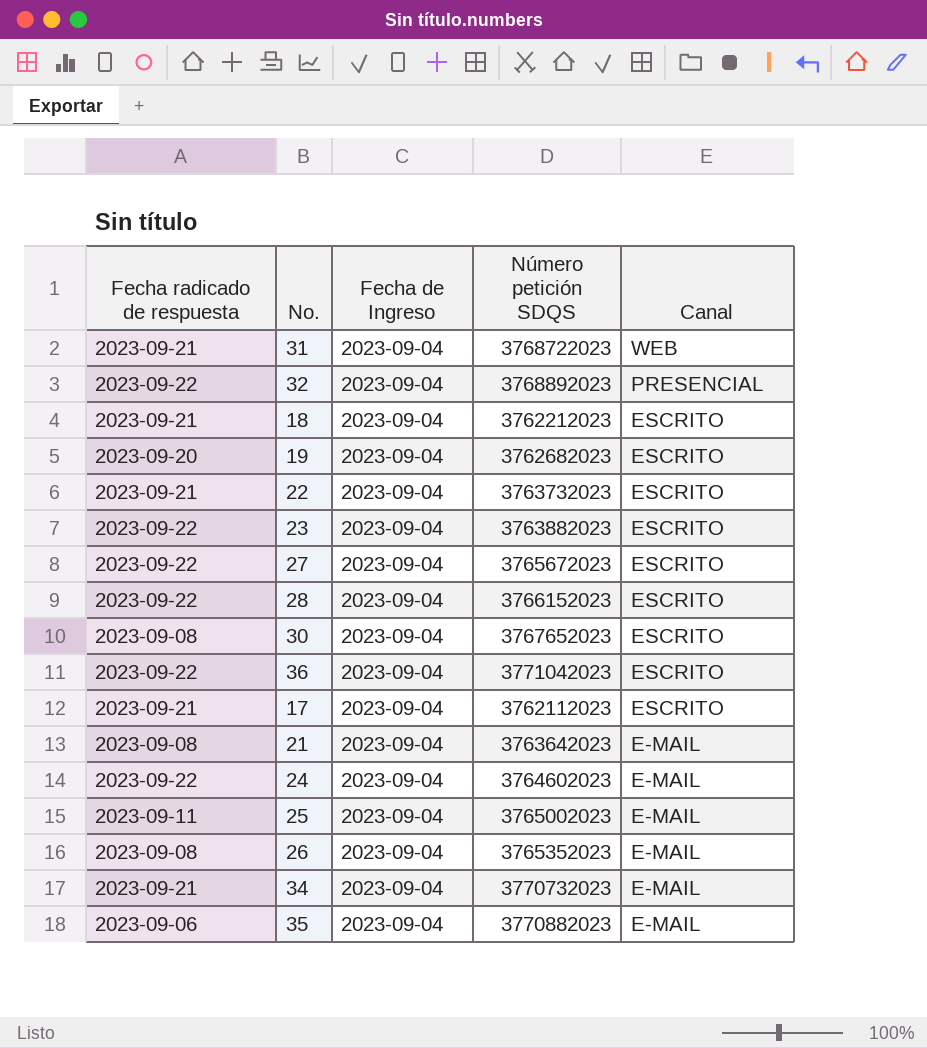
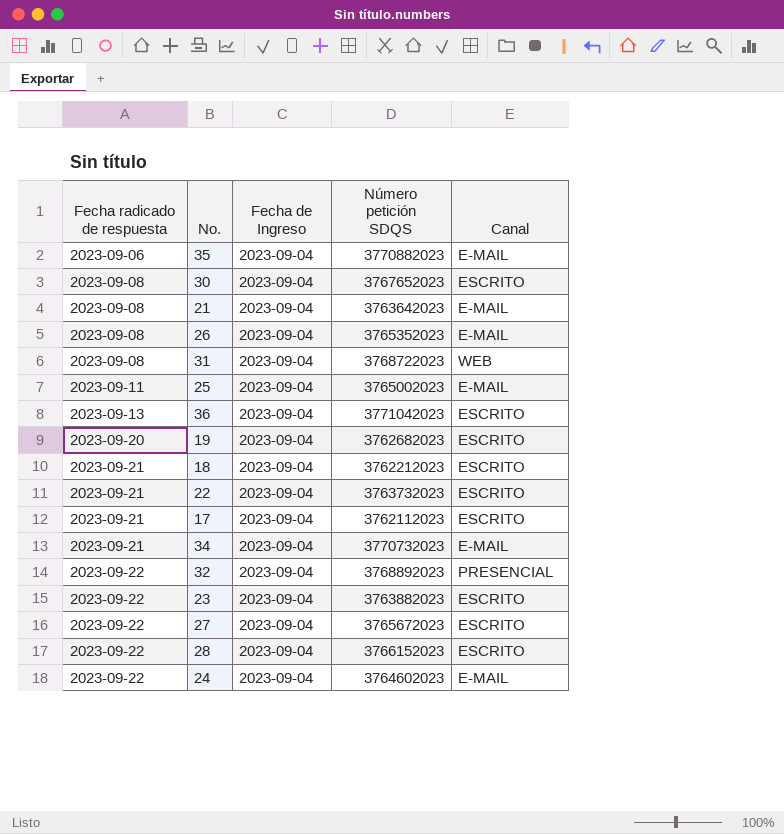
row order: Canal descending -> Fecha radicado de respuesta ascending
31 | Fecha radicado de respuesta: 2023-09-21 -> 2023-09-08
36 | Fecha radicado de respuesta: 2023-09-22 -> 2023-09-13

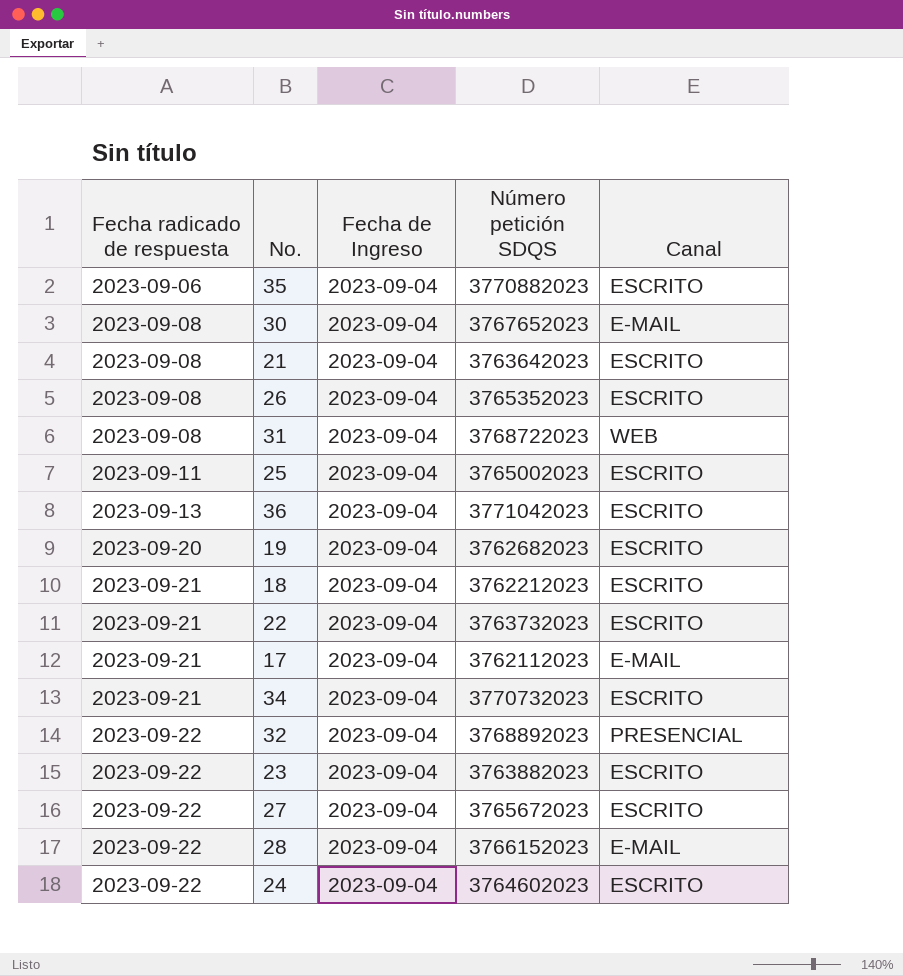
35 | Canal: E-MAIL -> ESCRITO
30 | Canal: ESCRITO -> E-MAIL
21 | Canal: E-MAIL -> ESCRITO
26 | Canal: E-MAIL -> ESCRITO
25 | Canal: E-MAIL -> ESCRITO
17 | Canal: ESCRITO -> E-MAIL
34 | Canal: E-MAIL -> ESCRITO
28 | Canal: ESCRITO -> E-MAIL
24 | Canal: E-MAIL -> ESCRITO

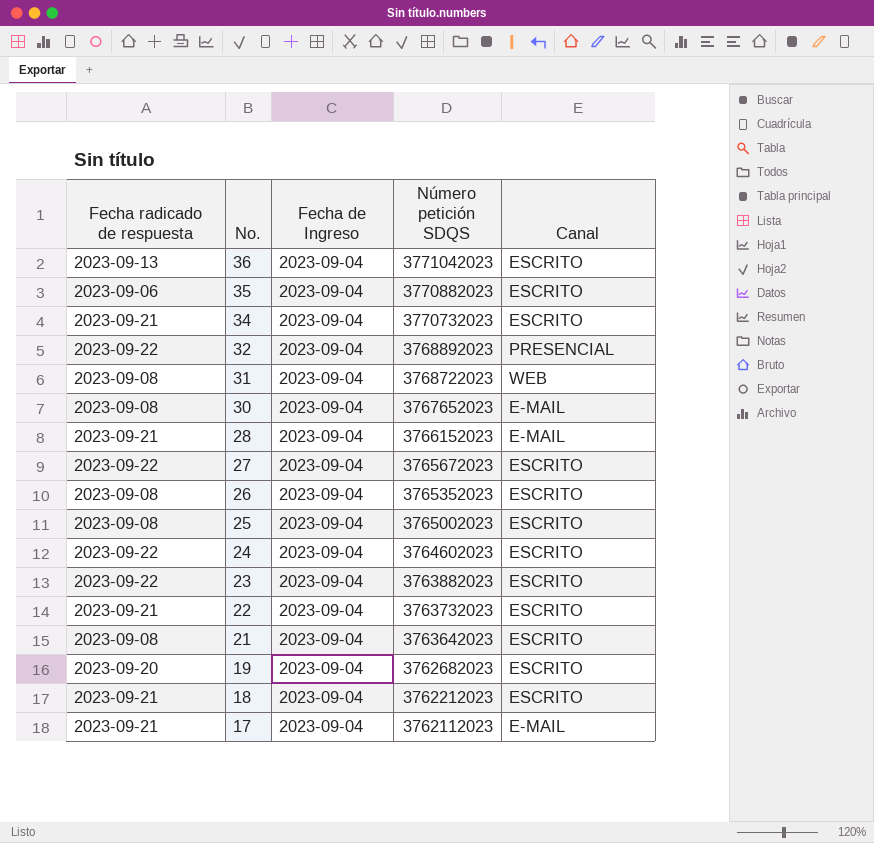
row order: Fecha radicado de respuesta ascending -> No. descending
28 | Fecha radicado de respuesta: 2023-09-22 -> 2023-09-21
25 | Fecha radicado de respuesta: 2023-09-11 -> 2023-09-08

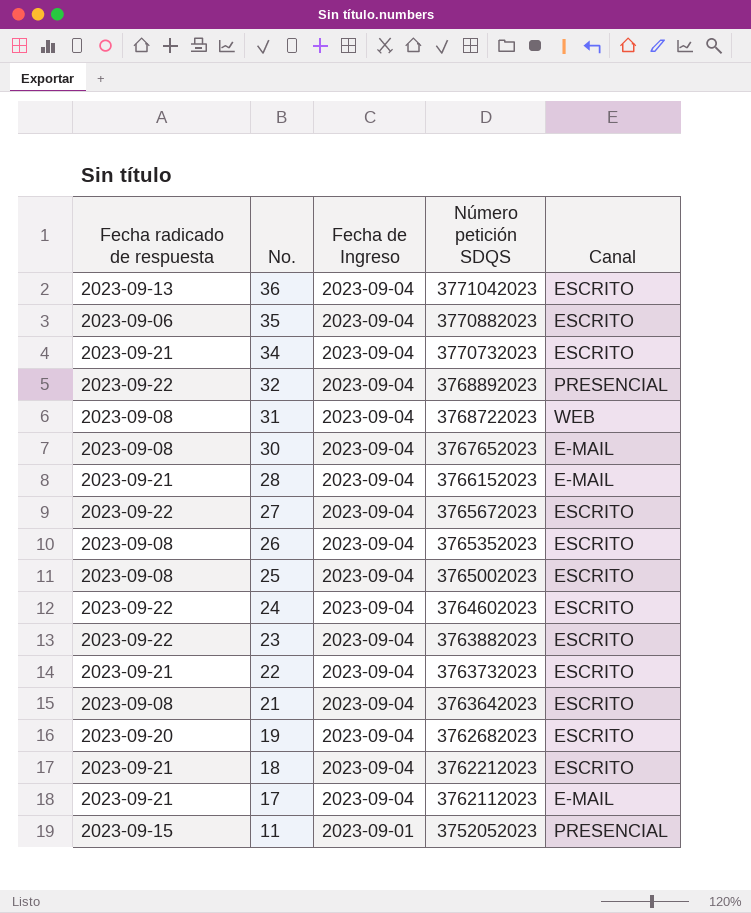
row 11: none -> 2023-09-15 | 2023-09-01 | 3752052023 | PRESENCIAL

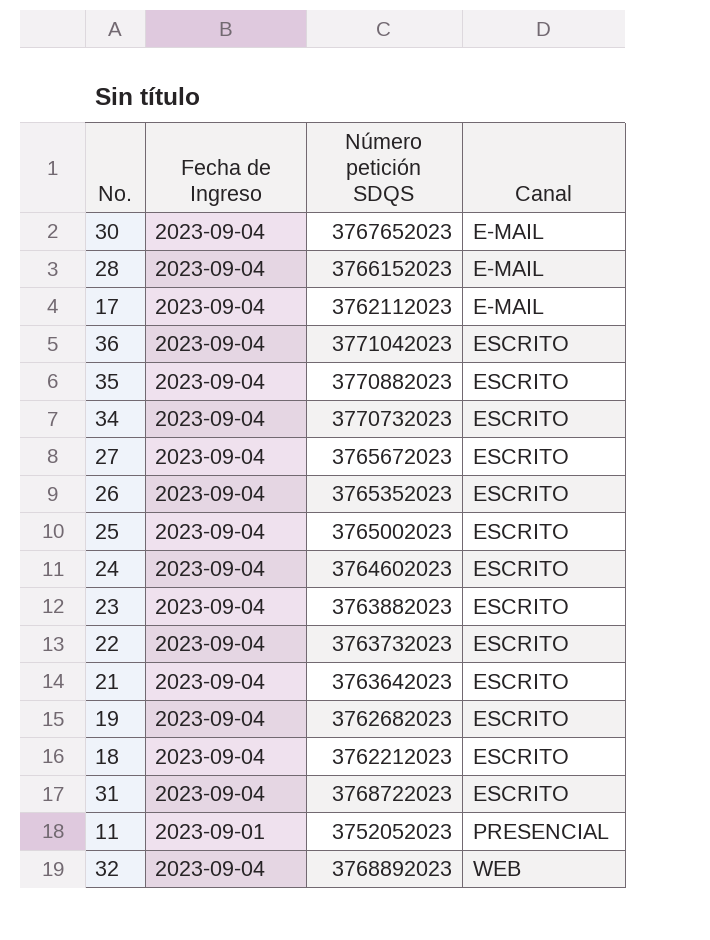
row order: No. descending -> Canal ascending
column Fecha radicado de respuesta | position: 1 -> none
31 | Canal: WEB -> ESCRITO
32 | Canal: PRESENCIAL -> WEB

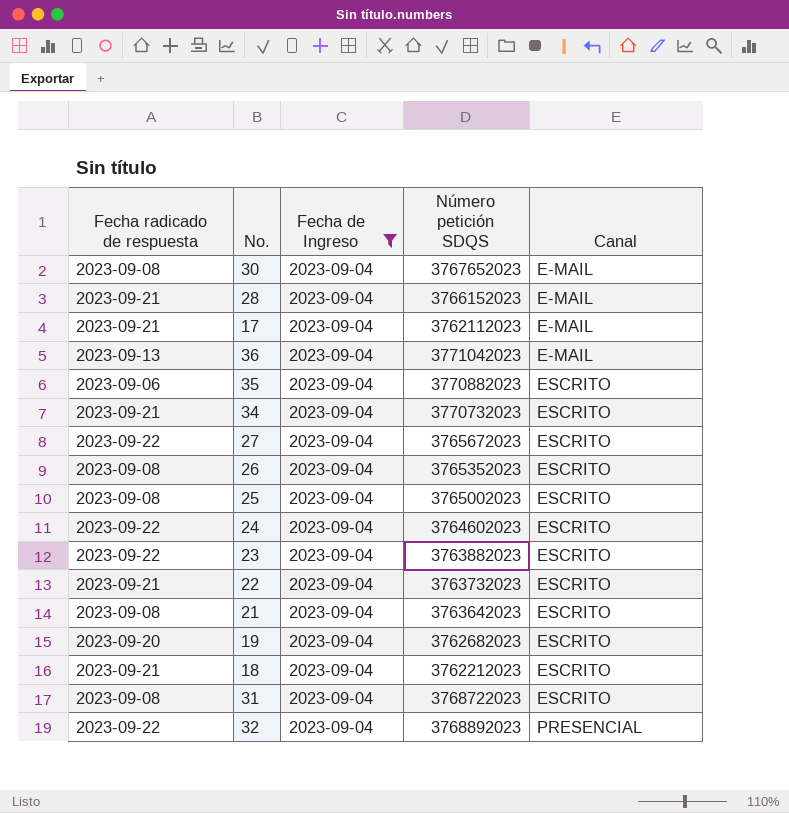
filter: none -> Fecha de Ingreso = 2023-09-04
column Fecha radicado de respuesta | position: none -> 1
36 | Canal: ESCRITO -> E-MAIL
32 | Canal: WEB -> PRESENCIAL

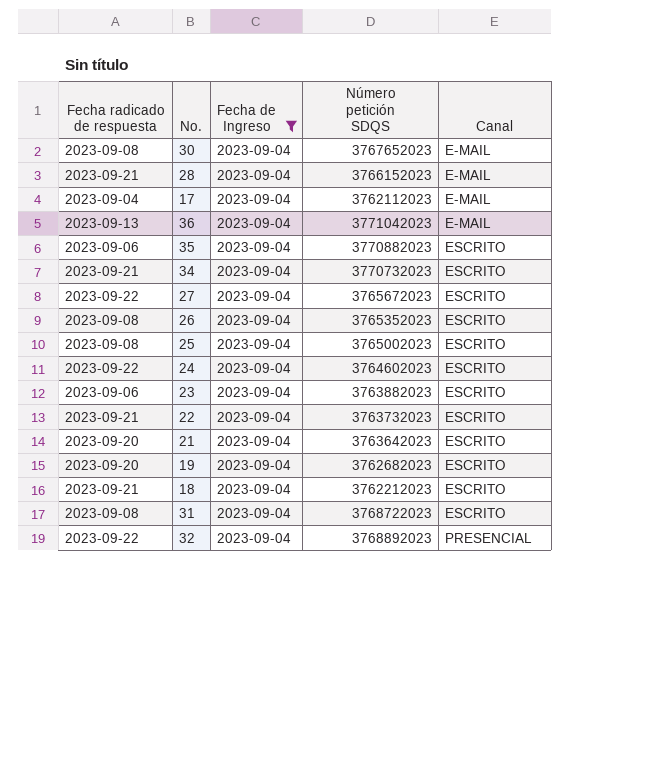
17 | Fecha radicado de respuesta: 2023-09-21 -> 2023-09-04
23 | Fecha radicado de respuesta: 2023-09-22 -> 2023-09-06
21 | Fecha radicado de respuesta: 2023-09-08 -> 2023-09-20

